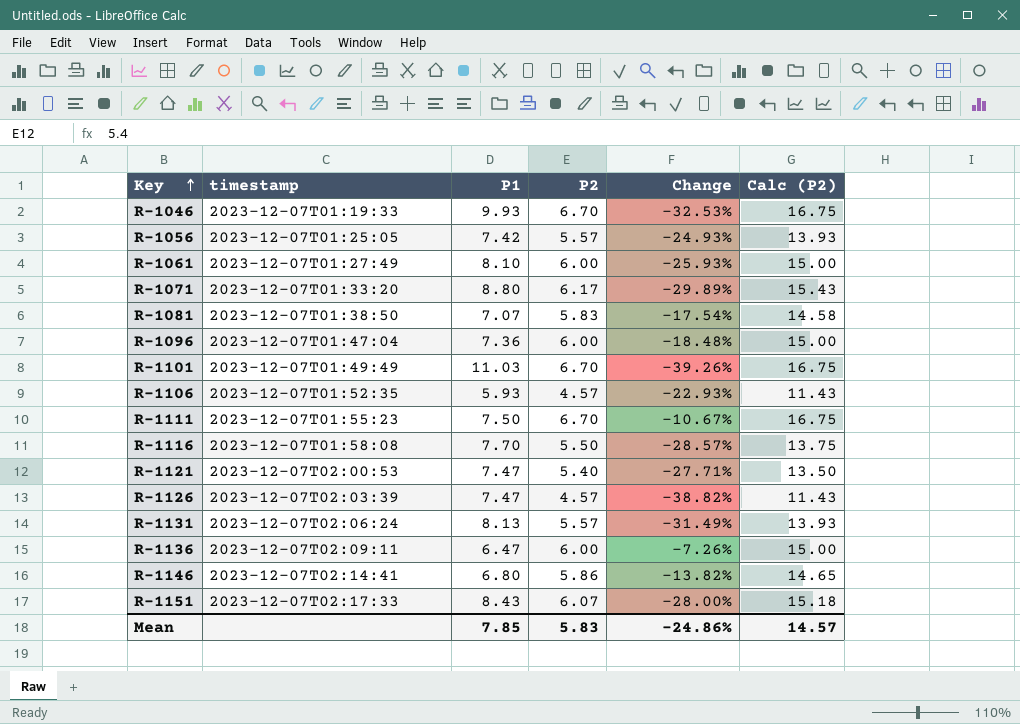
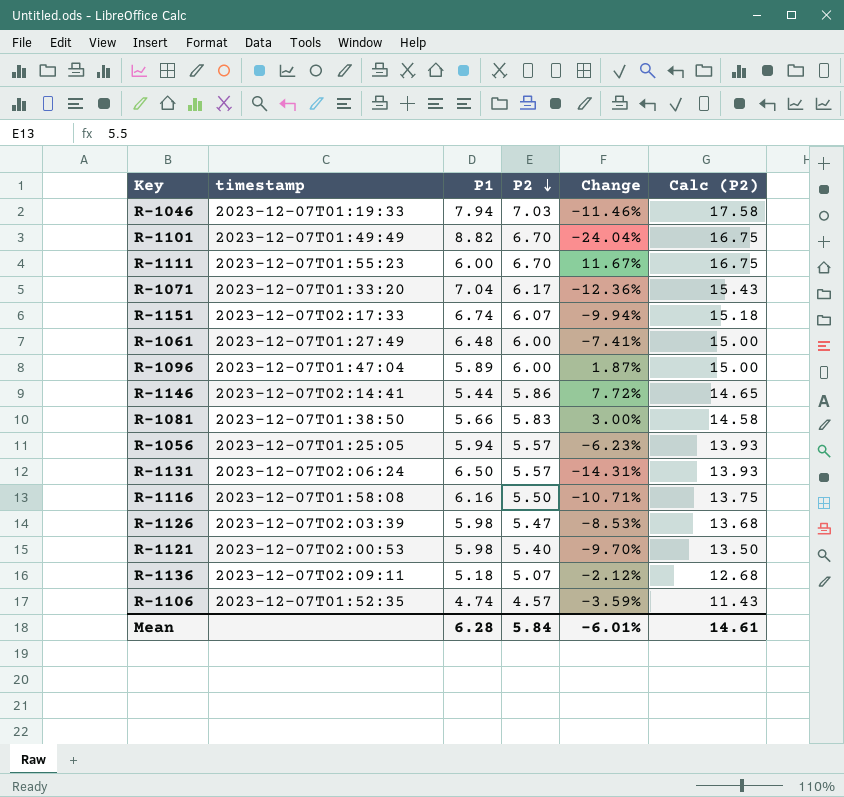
row order: Key ascending -> P2 descending
R-1046 | P1: 9.93 -> 7.94
R-1046 | P2: 6.70 -> 7.03
R-1046 | Change: -32.53% -> -11.46%
R-1046 | Calc (P2): 16.75 -> 17.58
R-1101 | P1: 11.03 -> 8.82
R-1101 | Change: -39.26% -> -24.04%
R-1111 | P1: 7.50 -> 6.00
R-1111 | Change: -10.67% -> 11.67%
R-1071 | P1: 8.80 -> 7.04
R-1071 | Change: -29.89% -> -12.36%
R-1151 | P1: 8.43 -> 6.74
R-1151 | Change: -28.00% -> -9.94%
R-1061 | P1: 8.10 -> 6.48
R-1061 | Change: -25.93% -> -7.41%
R-1096 | P1: 7.36 -> 5.89
R-1096 | Change: -18.48% -> 1.87%
R-1146 | P1: 6.80 -> 5.44
R-1146 | Change: -13.82% -> 7.72%
R-1081 | P1: 7.07 -> 5.66
R-1081 | Change: -17.54% -> 3.00%
R-1056 | P1: 7.42 -> 5.94
R-1056 | Change: -24.93% -> -6.23%
R-1131 | P1: 8.13 -> 6.50
R-1131 | Change: -31.49% -> -14.31%
R-1116 | P1: 7.70 -> 6.16
R-1116 | Change: -28.57% -> -10.71%
R-1126 | P1: 7.47 -> 5.98
R-1126 | P2: 4.57 -> 5.47
R-1126 | Change: -38.82% -> -8.53%
R-1126 | Calc (P2): 11.43 -> 13.68
R-1121 | P1: 7.47 -> 5.98
R-1121 | Change: -27.71% -> -9.70%
R-1136 | P1: 6.47 -> 5.18
R-1136 | P2: 6.00 -> 5.07
R-1136 | Change: -7.26% -> -2.12%
R-1136 | Calc (P2): 15.00 -> 12.68
R-1106 | P1: 5.93 -> 4.74
R-1106 | Change: -22.93% -> -3.59%
Mean | P1: 7.85 -> 6.28
Mean | P2: 5.83 -> 5.84
Mean | Change: -24.86% -> -6.01%
Mean | Calc (P2): 14.57 -> 14.61

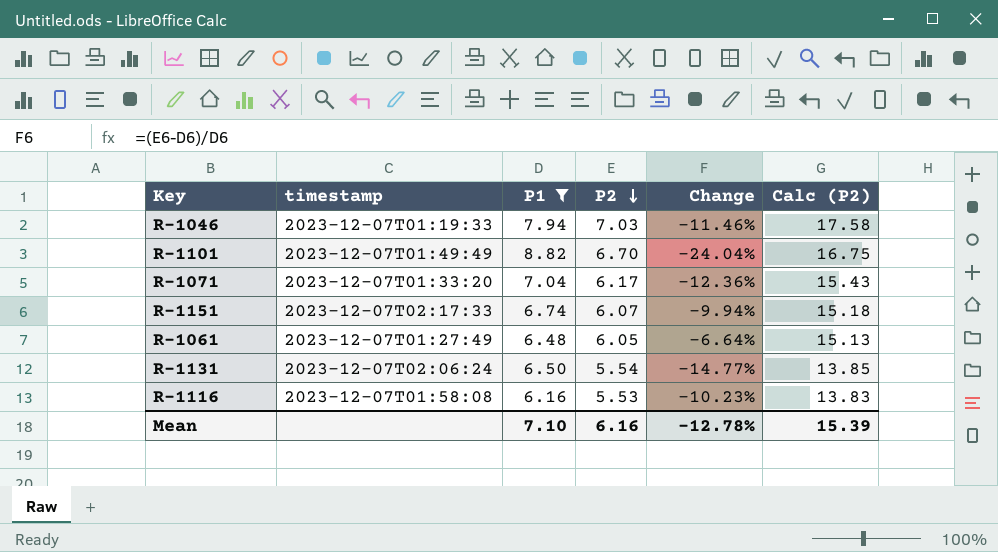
filter: none -> P1 >= 6.16
R-1061 | P2: 6.00 -> 6.05
R-1061 | Change: -7.41% -> -6.64%
R-1061 | Calc (P2): 15.00 -> 15.13
R-1131 | P2: 5.57 -> 5.54
R-1131 | Change: -14.31% -> -14.77%
R-1131 | Calc (P2): 13.93 -> 13.85
R-1116 | P2: 5.50 -> 5.53
R-1116 | Change: -10.71% -> -10.23%
R-1116 | Calc (P2): 13.75 -> 13.83
Mean | P1: 6.28 -> 7.10
Mean | P2: 5.84 -> 6.16
Mean | Change: -6.01% -> -12.78%
Mean | Calc (P2): 14.61 -> 15.39

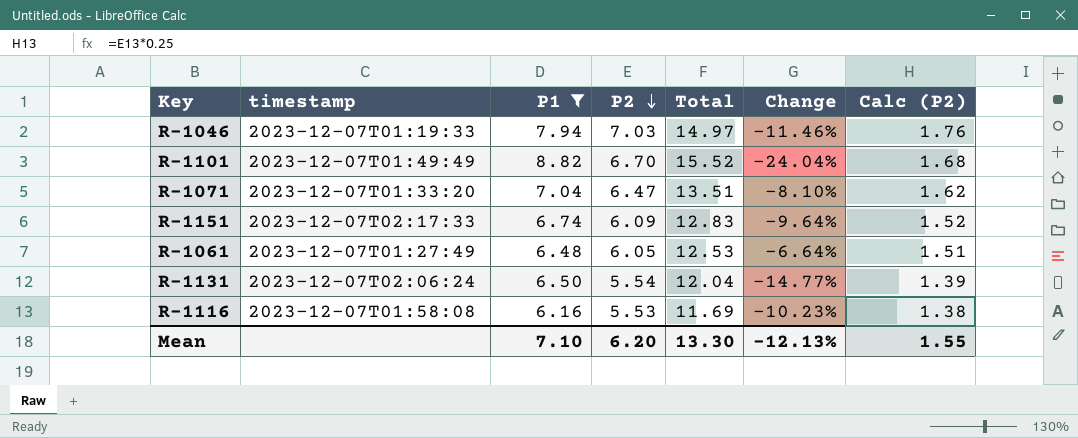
column Total | formula: none -> [P1] + [P2]
column Calc (P2) | formula: [P2] * 2.5 -> [P2] * 0.25
R-1071 | P2: 6.17 -> 6.47
R-1071 | Change: -12.36% -> -8.10%
R-1151 | P2: 6.07 -> 6.09
R-1151 | Change: -9.94% -> -9.64%
Mean | P2: 6.16 -> 6.20
Mean | Change: -12.78% -> -12.13%
Mean | Calc (P2): 15.39 -> 1.55

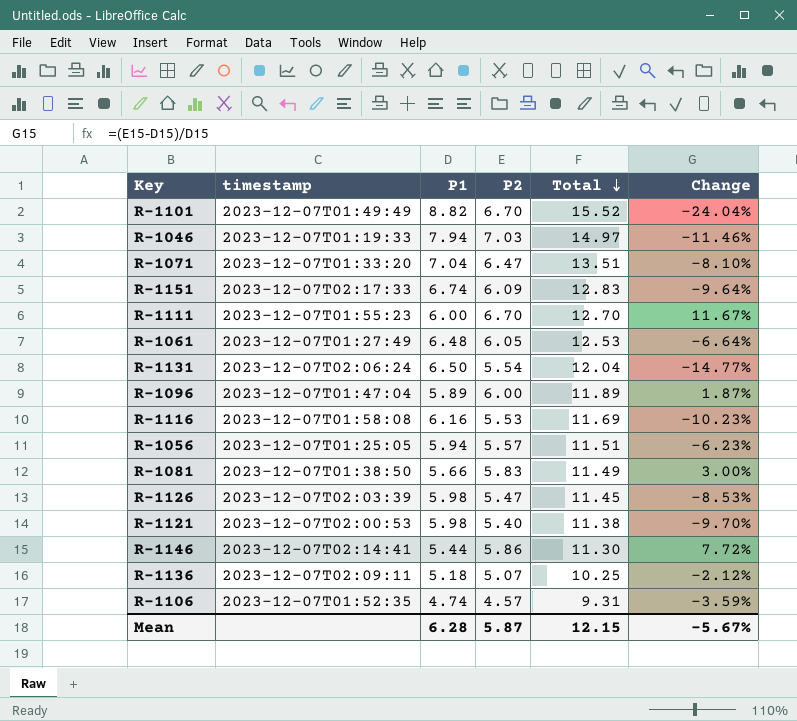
filter: P1 >= 6.16 -> none
row order: P2 descending -> Total descending
column Calc (P2) | formula: [P2] * 0.25 -> none
Mean | P1: 7.10 -> 6.28
Mean | P2: 6.20 -> 5.87
Mean | Total: 13.30 -> 12.15
Mean | Change: -12.13% -> -5.67%

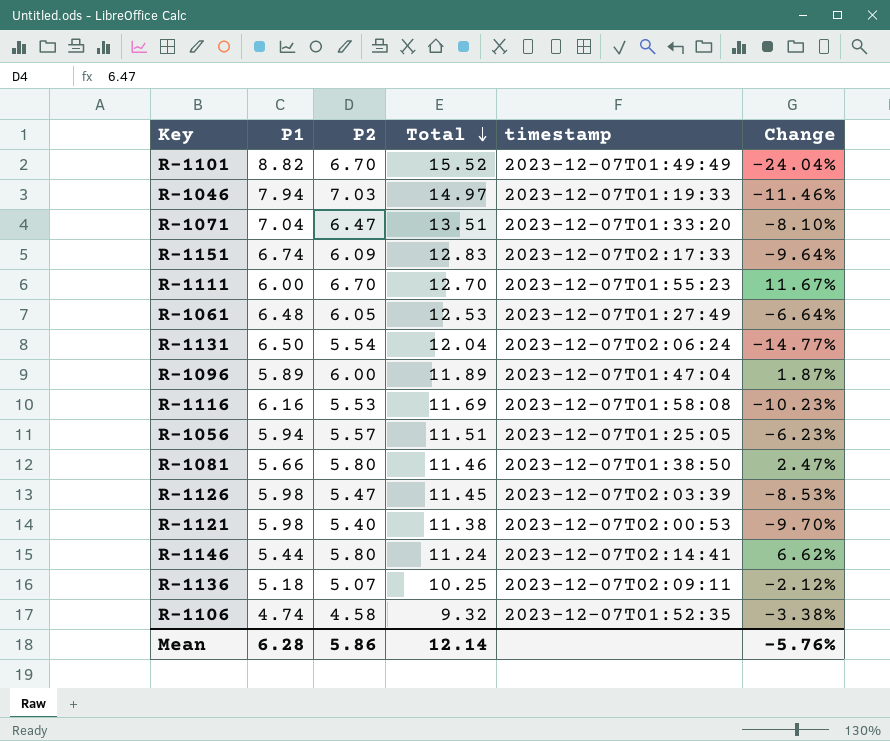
column timestamp | position: 2 -> 5
R-1081 | P2: 5.83 -> 5.80
R-1081 | Total: 11.49 -> 11.46
R-1081 | Change: 3.00% -> 2.47%
R-1146 | P2: 5.86 -> 5.80
R-1146 | Total: 11.30 -> 11.24
R-1146 | Change: 7.72% -> 6.62%
R-1106 | P2: 4.57 -> 4.58
R-1106 | Total: 9.31 -> 9.32
R-1106 | Change: -3.59% -> -3.38%
Mean | P2: 5.87 -> 5.86
Mean | Total: 12.15 -> 12.14
Mean | Change: -5.67% -> -5.76%

